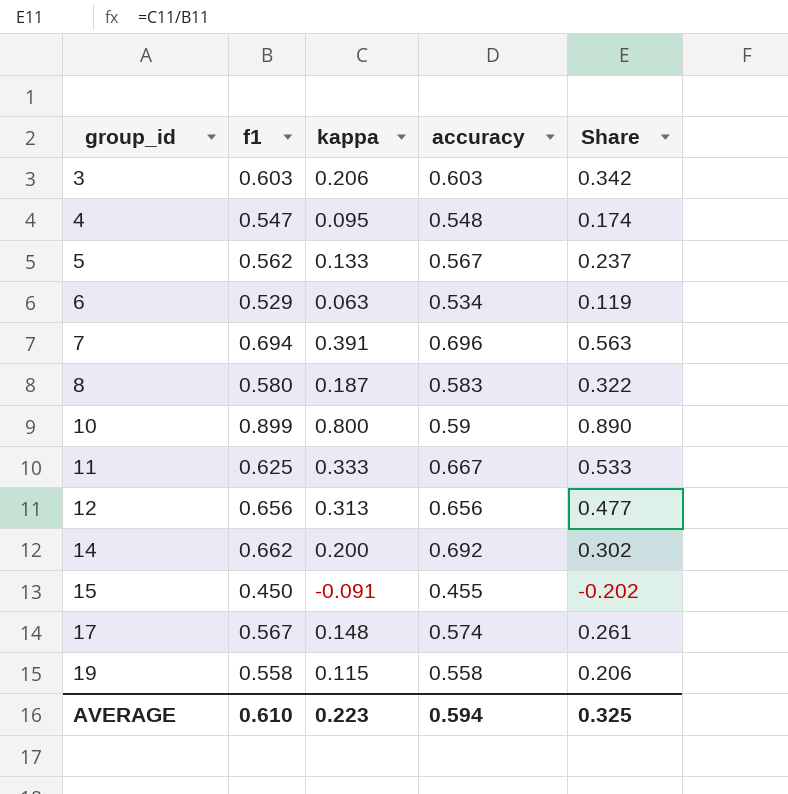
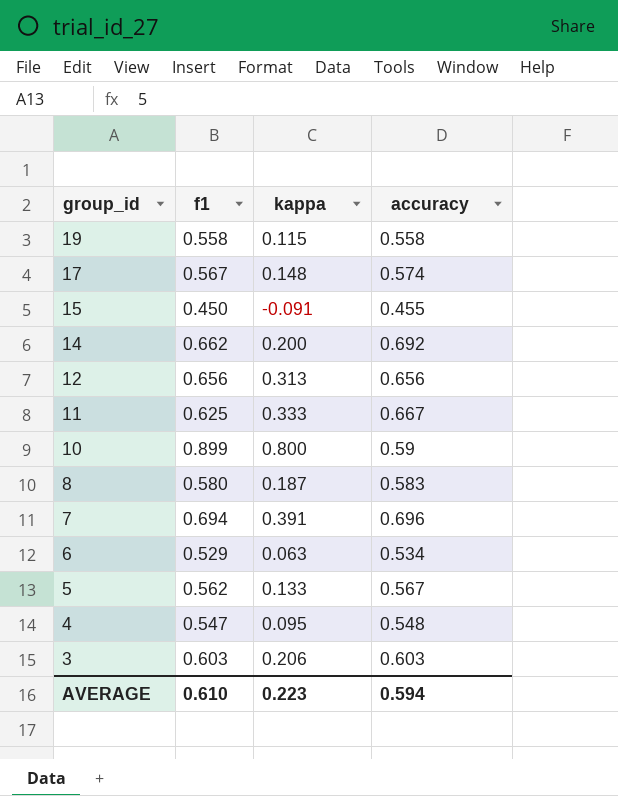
row order: group_id ascending -> group_id descending
column Share | formula: [kappa] / [f1] -> none

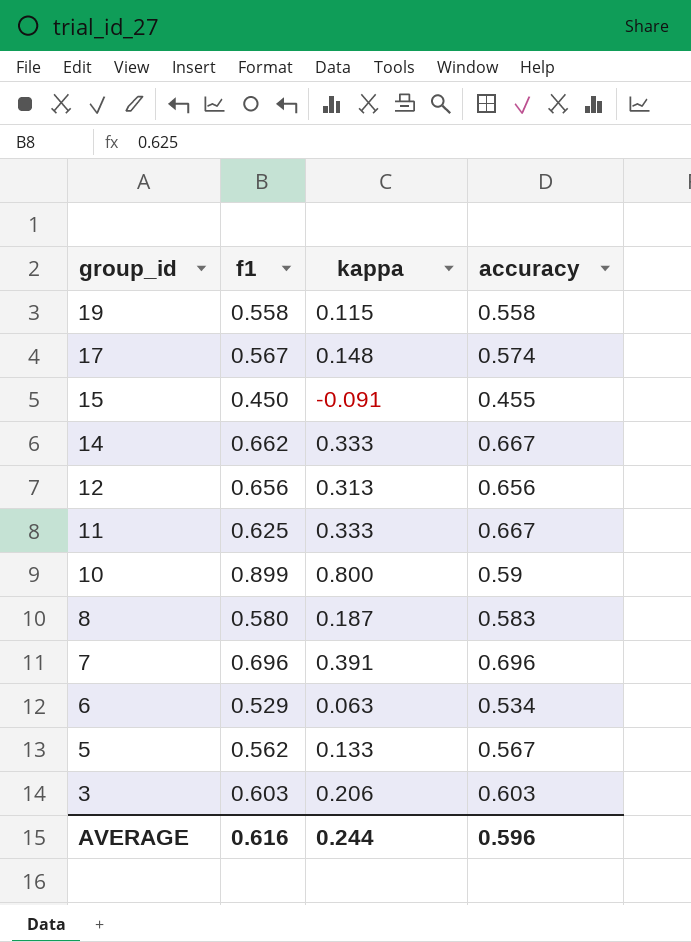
row 4: 0.547 | 0.095 | 0.548 -> none
14 | kappa: 0.200 -> 0.333
14 | accuracy: 0.692 -> 0.667
7 | f1: 0.694 -> 0.696
AVERAGE | f1: 0.610 -> 0.616
AVERAGE | kappa: 0.223 -> 0.244
AVERAGE | accuracy: 0.594 -> 0.596

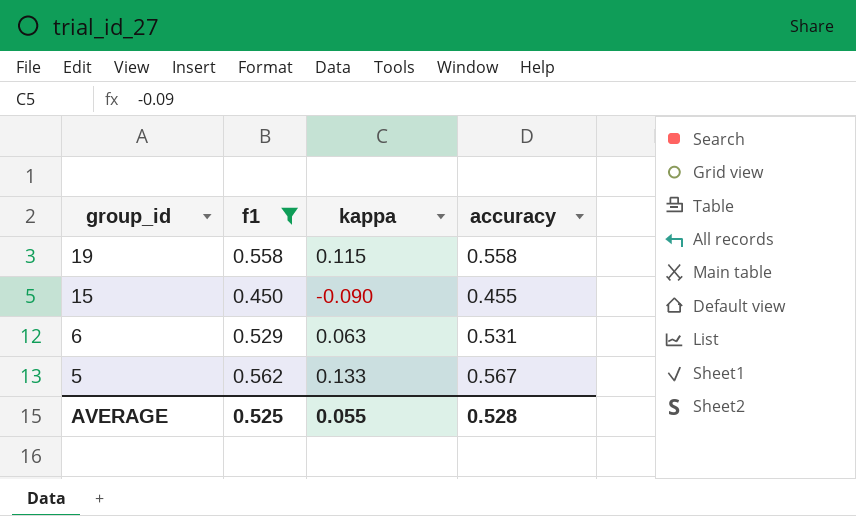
filter: none -> f1 <= 0.562
15 | kappa: -0.091 -> -0.090
6 | accuracy: 0.534 -> 0.531
AVERAGE | f1: 0.616 -> 0.525
AVERAGE | kappa: 0.244 -> 0.055
AVERAGE | accuracy: 0.596 -> 0.528

